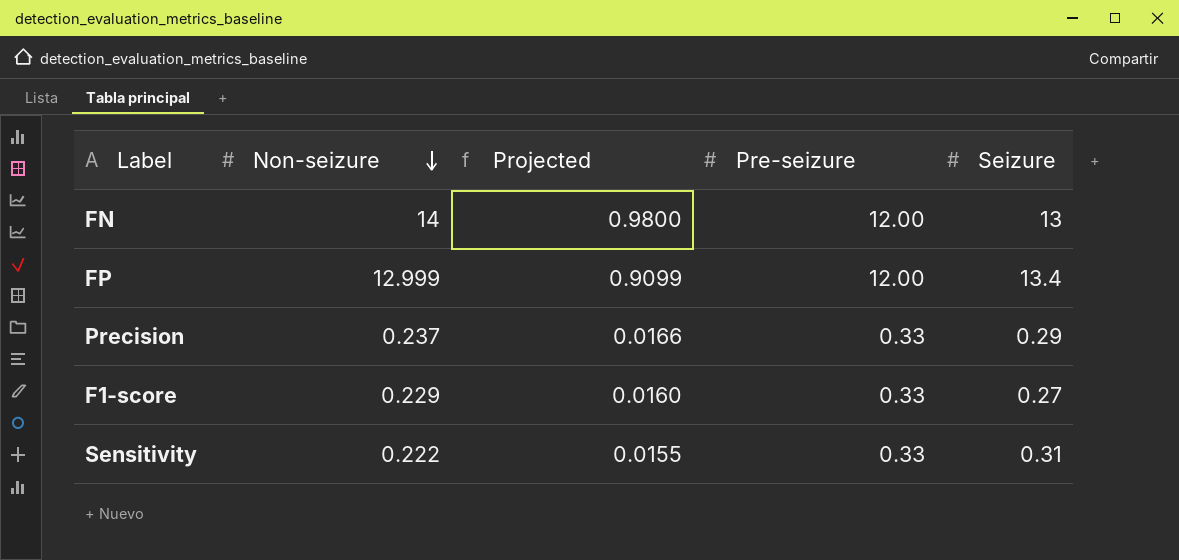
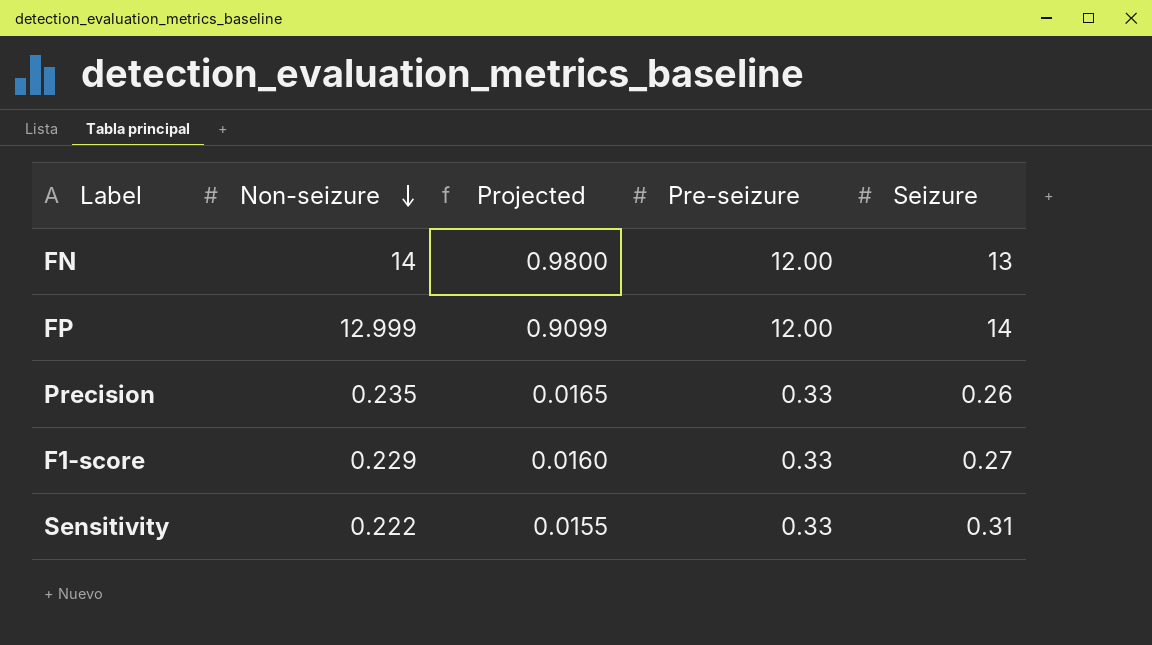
FP | Seizure: 13.4 -> 14
Precision | Non-seizure: 0.237 -> 0.235
Precision | Projected: 0.0166 -> 0.0165
Precision | Seizure: 0.29 -> 0.26

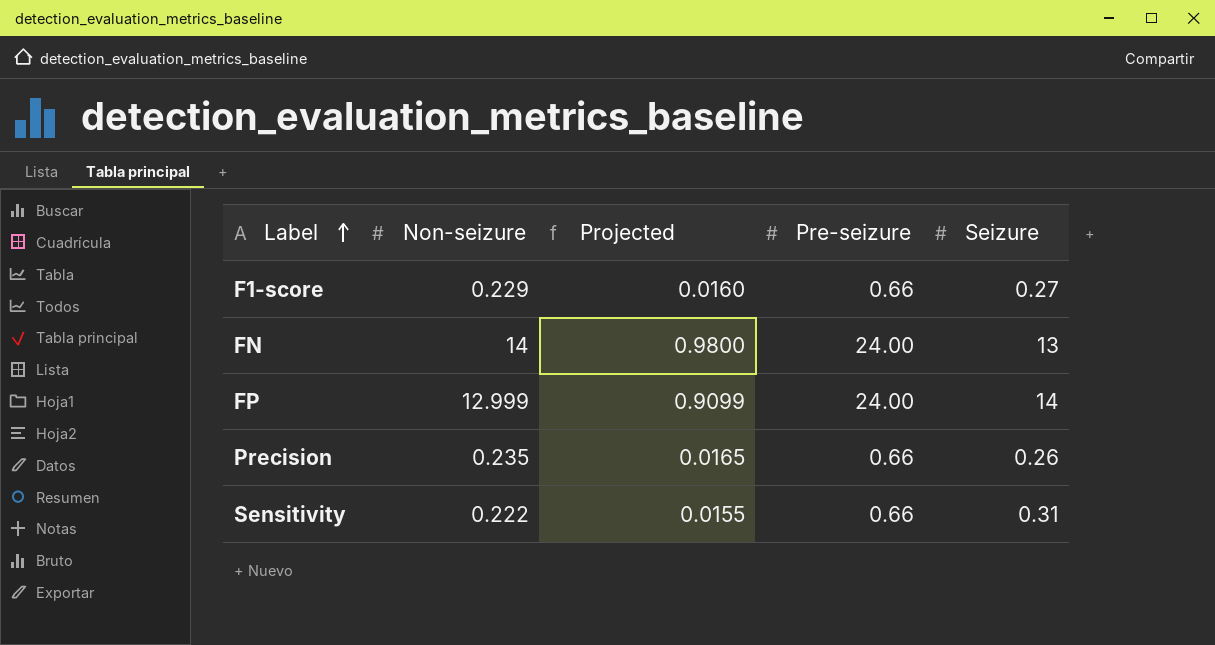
row order: Non-seizure descending -> Label ascending
F1-score | Pre-seizure: 0.33 -> 0.66
FN | Pre-seizure: 12.00 -> 24.00
FP | Pre-seizure: 12.00 -> 24.00
Precision | Pre-seizure: 0.33 -> 0.66
Sensitivity | Pre-seizure: 0.33 -> 0.66

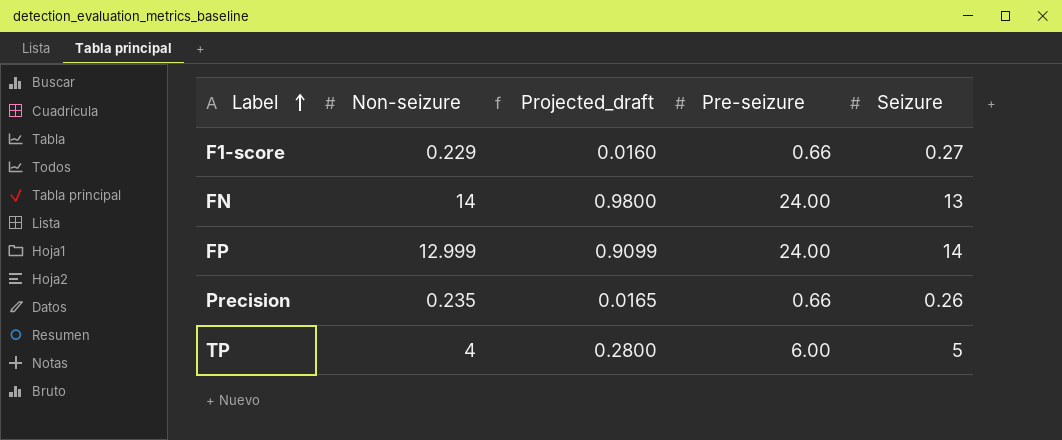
column name: Projected -> Projected_draft
row Sensitivity: 0.222 | 0.0155 | 0.66 | 0.31 -> none
row TP: none -> 4 | 0.2800 | 6.00 | 5

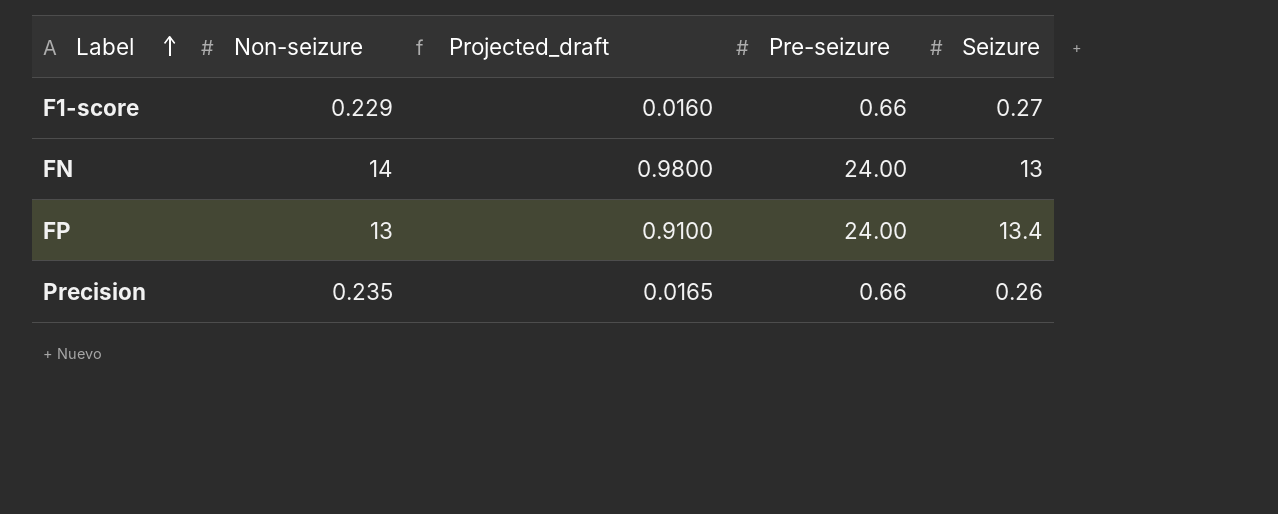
row TP: 4 | 0.2800 | 6.00 | 5 -> none
FP | Non-seizure: 12.999 -> 13
FP | Projected_draft: 0.9099 -> 0.9100
FP | Seizure: 14 -> 13.4

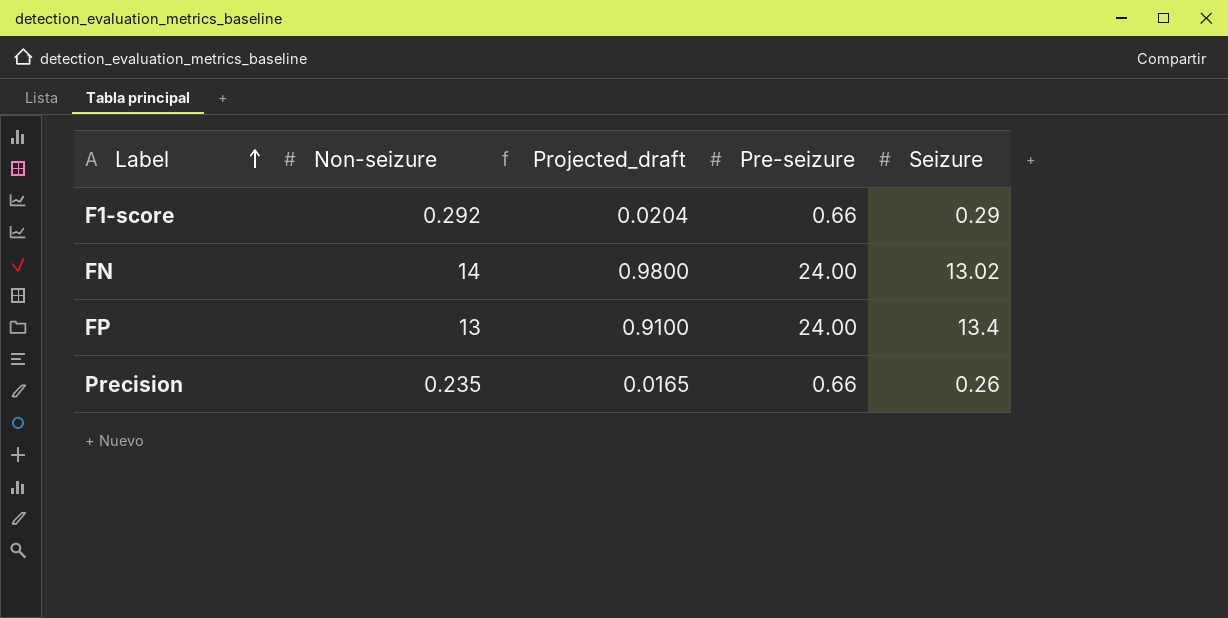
F1-score | Non-seizure: 0.229 -> 0.292
F1-score | Projected_draft: 0.0160 -> 0.0204
F1-score | Seizure: 0.27 -> 0.29
FN | Seizure: 13 -> 13.02

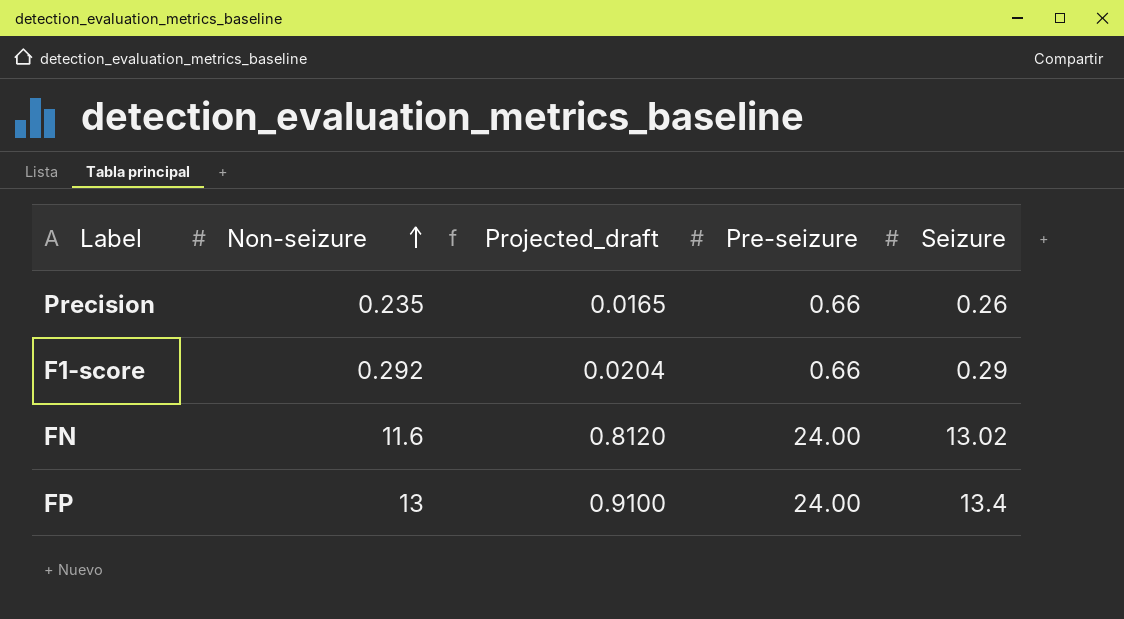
row order: Label ascending -> Non-seizure ascending
FN | Non-seizure: 14 -> 11.6
FN | Projected_draft: 0.9800 -> 0.8120

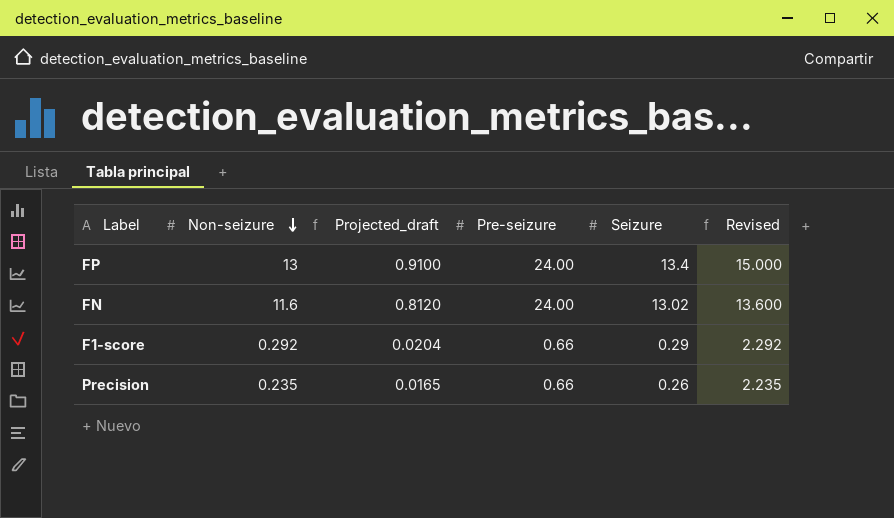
row order: Non-seizure ascending -> Non-seizure descending
column Revised | formula: none -> [Non-seizure] + 2

